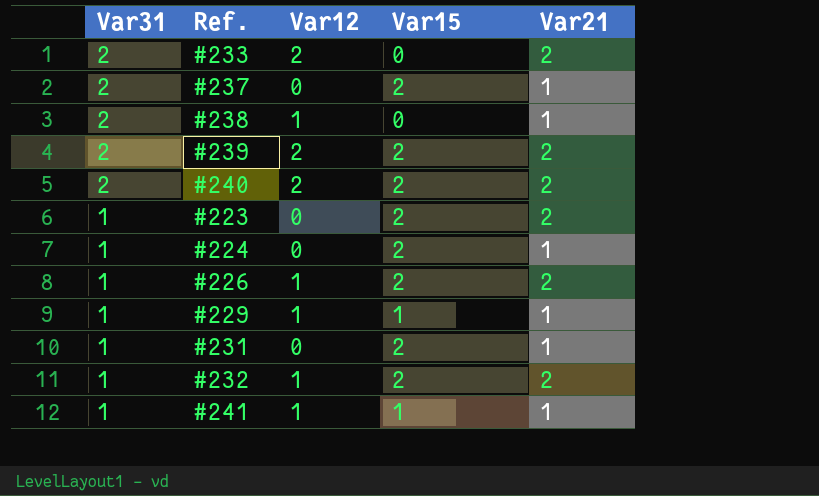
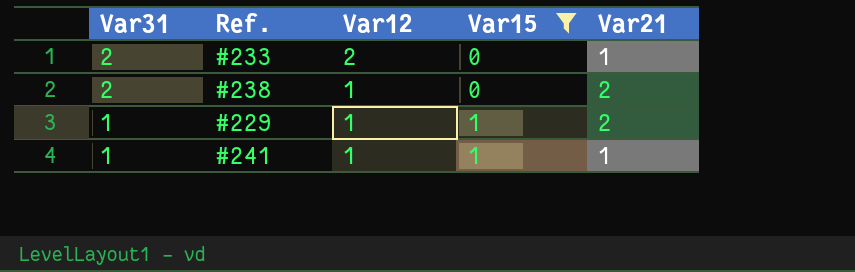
filter: none -> Var15 != 2
#233 | Var21: 2 -> 1
#238 | Var21: 1 -> 2
#229 | Var21: 1 -> 2

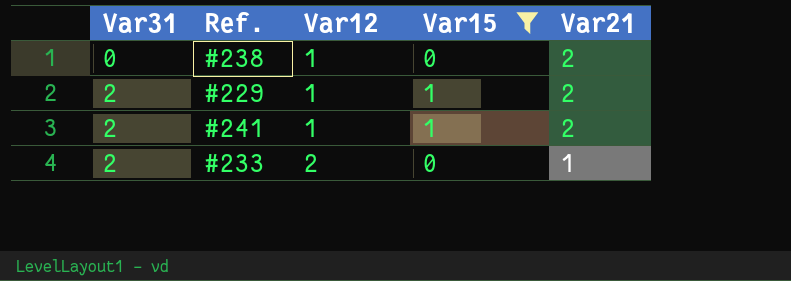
row order: Var31 descending -> Var31 ascending
#238 | Var31: 2 -> 0
#229 | Var31: 1 -> 2
#241 | Var31: 1 -> 2
#241 | Var21: 1 -> 2

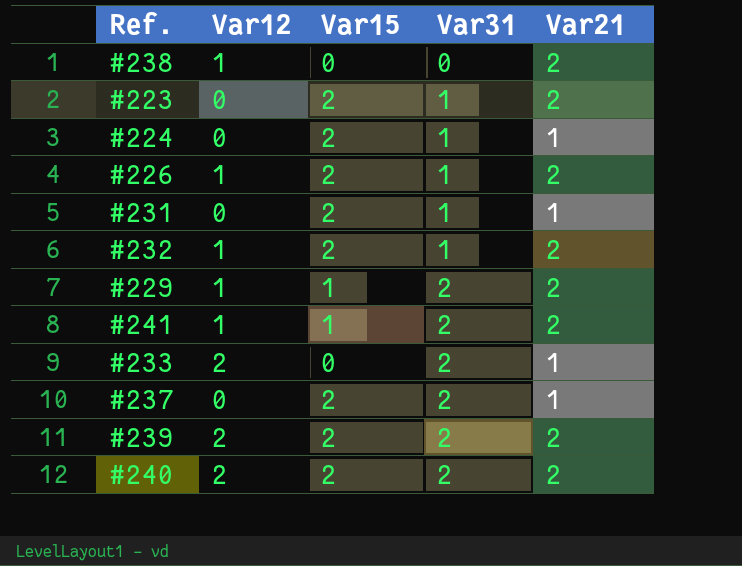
filter: Var15 != 2 -> none
column Var31 | position: 1 -> 4

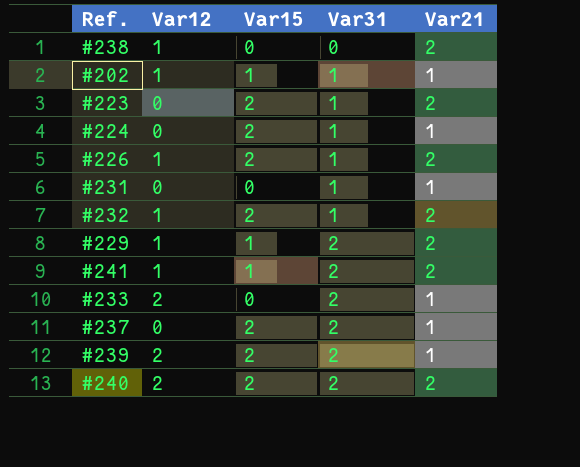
row #202: none -> 1 | 1 | 1 | 1
#231 | Var15: 2 -> 0
#239 | Var21: 2 -> 1

